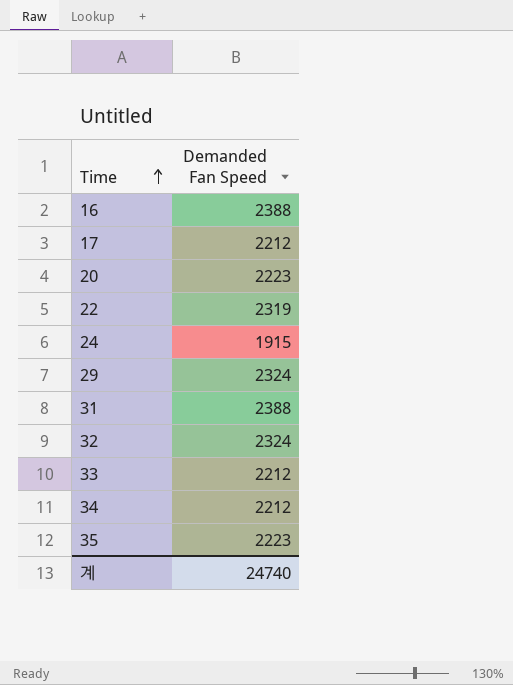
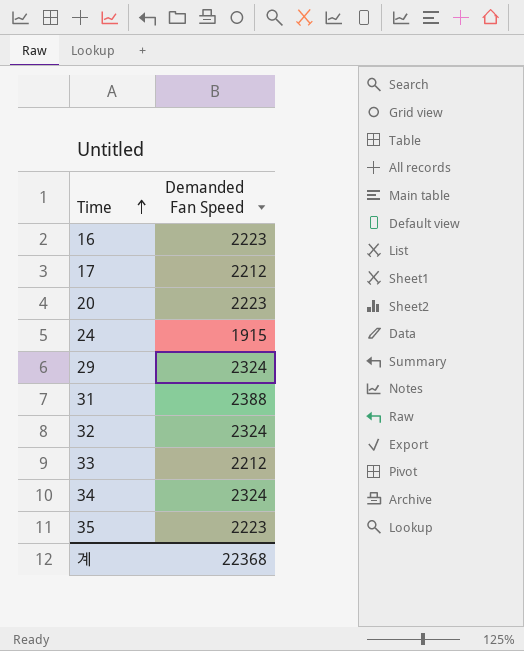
row 22: 2319 -> none
16 | Demanded Fan Speed: 2388 -> 2223
34 | Demanded Fan Speed: 2212 -> 2324
계 | Demanded Fan Speed: 24740 -> 22368

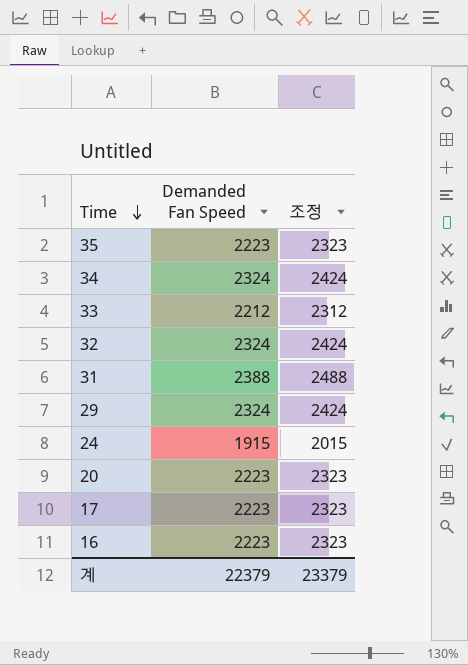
row order: Time ascending -> Time descending
column 조정 | formula: none -> [Demanded Fan Speed] + 100
17 | Demanded Fan Speed: 2212 -> 2223
계 | Demanded Fan Speed: 22368 -> 22379

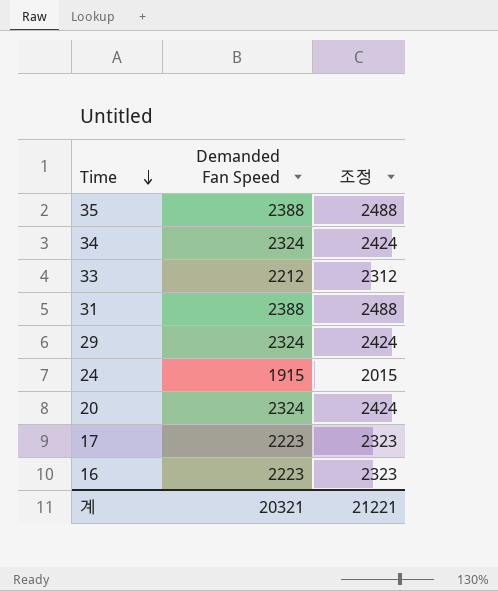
row 32: 2324 | 2424 -> none
35 | Demanded Fan Speed: 2223 -> 2388
35 | 조정: 2323 -> 2488
20 | Demanded Fan Speed: 2223 -> 2324
20 | 조정: 2323 -> 2424
계 | Demanded Fan Speed: 22379 -> 20321
계 | 조정: 23379 -> 21221

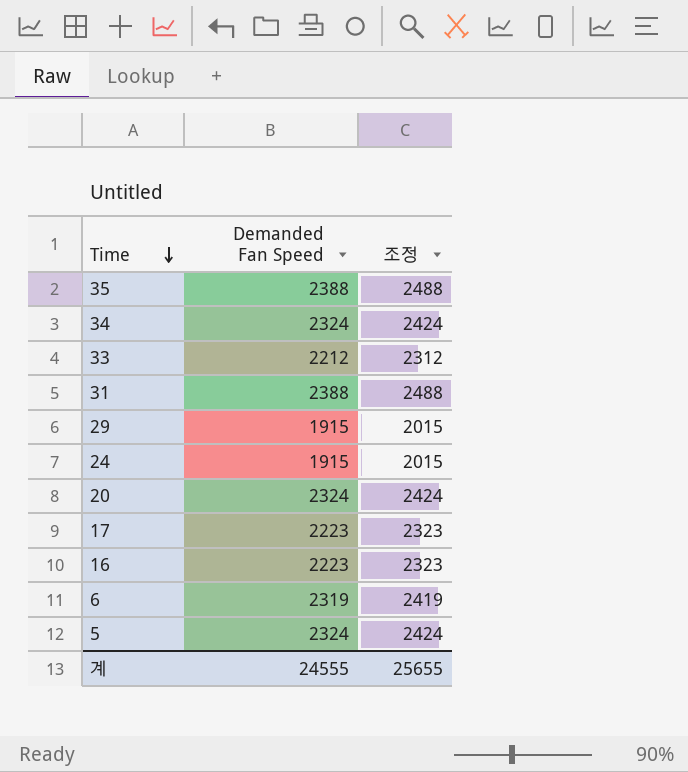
29 | Demanded Fan Speed: 2324 -> 1915
29 | 조정: 2424 -> 2015
row 6: none -> 2319 | 2419
row 5: none -> 2324 | 2424
계 | Demanded Fan Speed: 20321 -> 24555
계 | 조정: 21221 -> 25655

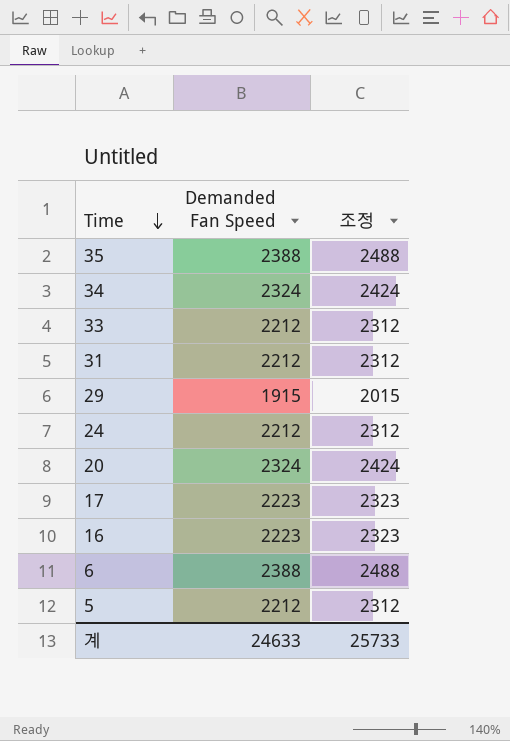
31 | Demanded Fan Speed: 2388 -> 2212
31 | 조정: 2488 -> 2312
24 | Demanded Fan Speed: 1915 -> 2212
24 | 조정: 2015 -> 2312
6 | Demanded Fan Speed: 2319 -> 2388
6 | 조정: 2419 -> 2488
5 | Demanded Fan Speed: 2324 -> 2212
5 | 조정: 2424 -> 2312
계 | Demanded Fan Speed: 24555 -> 24633
계 | 조정: 25655 -> 25733

